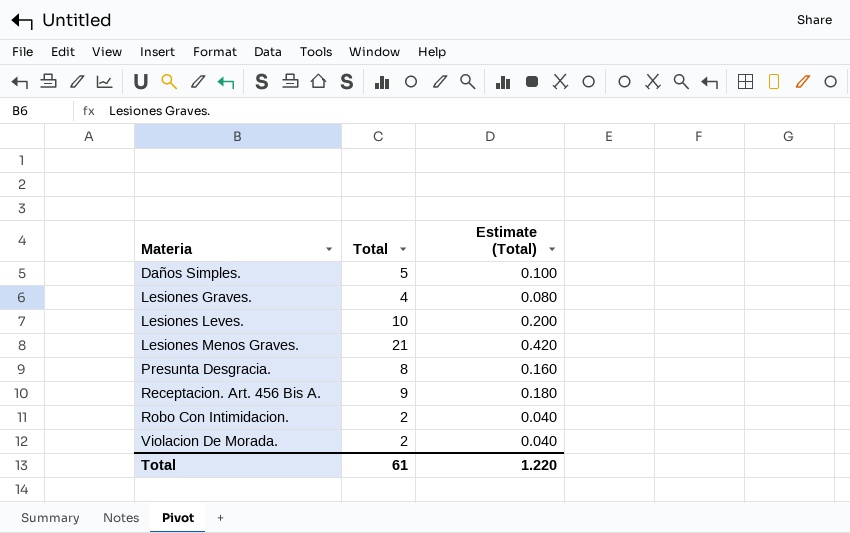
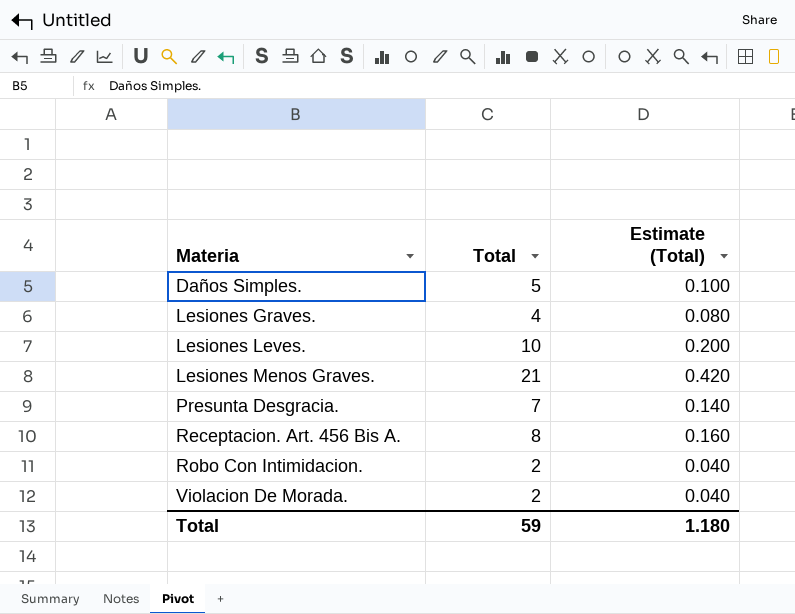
Presunta Desgracia. | Total: 8 -> 7
Presunta Desgracia. | Estimate (Total): 0.160 -> 0.140
Receptacion. Art. 456 Bis A. | Total: 9 -> 8
Receptacion. Art. 456 Bis A. | Estimate (Total): 0.180 -> 0.160
Total | Total: 61 -> 59
Total | Estimate (Total): 1.220 -> 1.180

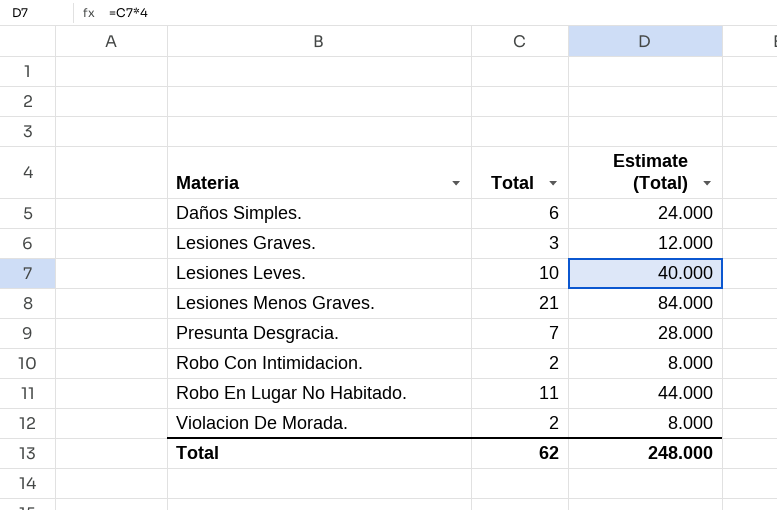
column Estimate (Total) | formula: [Total] * 0.02 -> [Total] * 4
row Receptacion. Art. 456 Bis A.: 8 | 0.160 -> none
Daños Simples. | Total: 5 -> 6
Lesiones Graves. | Total: 4 -> 3
row Robo En Lugar No Habitado.: none -> 11 | 44.000
Total | Total: 59 -> 62
Total | Estimate (Total): 1.180 -> 248.000

